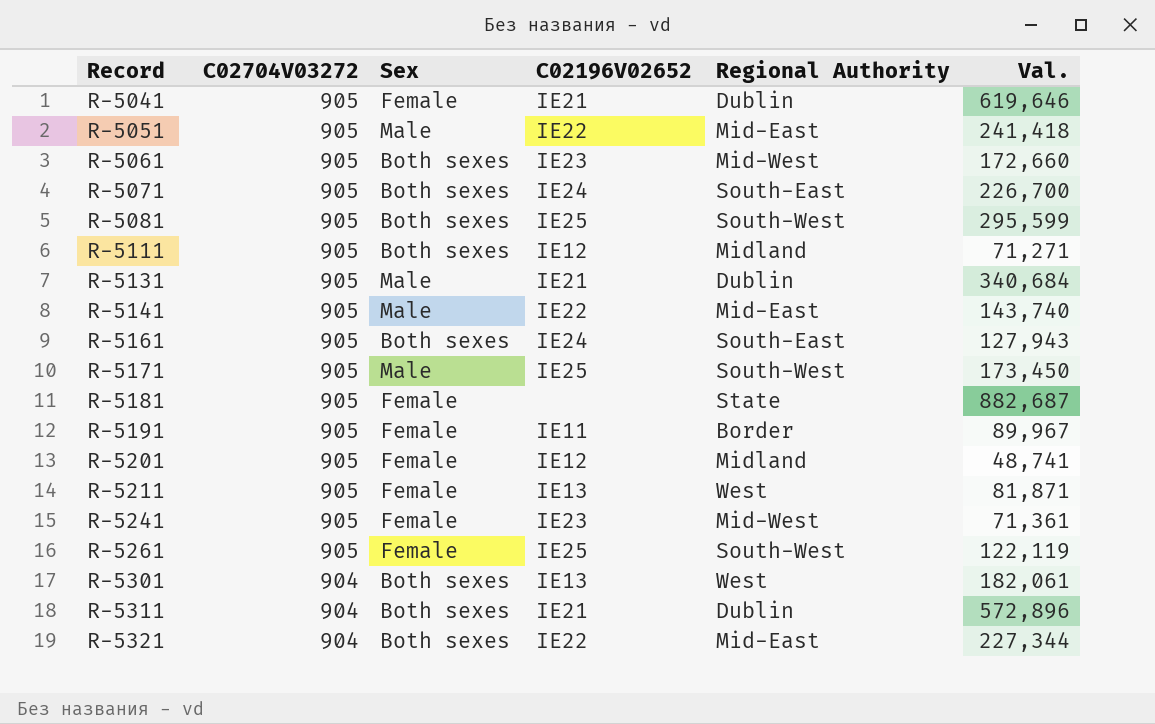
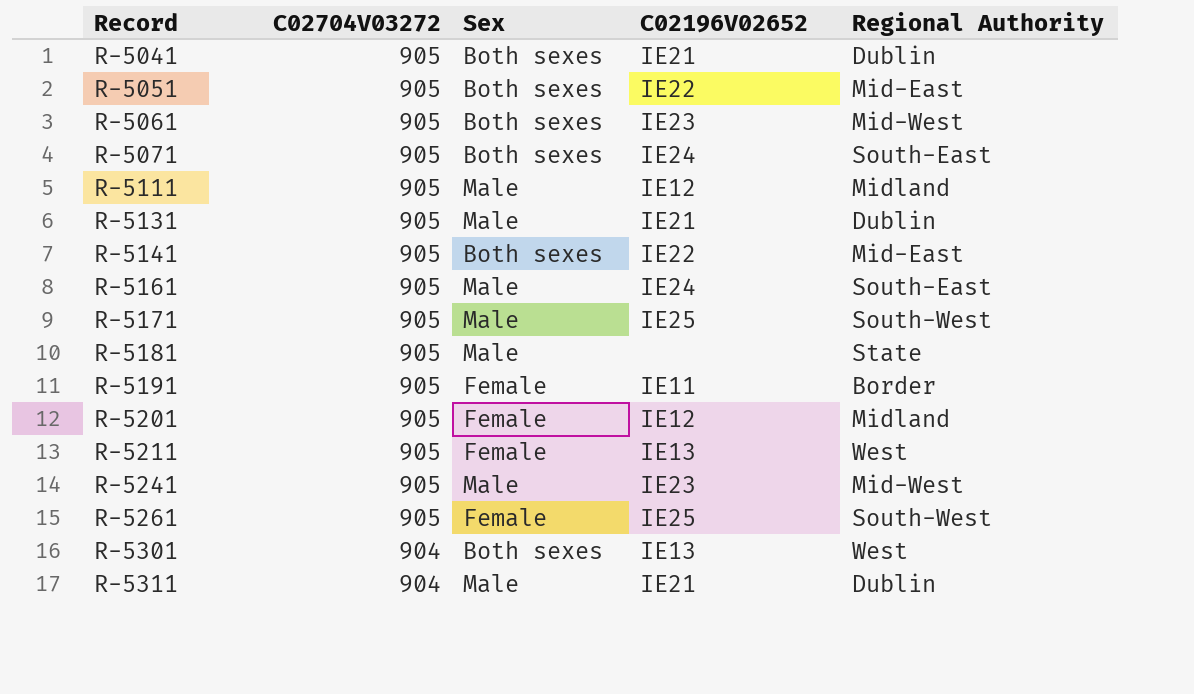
column Val. | position: 6 -> none
row R-5081: 905 | Both sexes | IE25 | South-West | 295,599 -> none
row R-5321: 904 | Both sexes | IE22 | Mid-East | 227,344 -> none
R-5041 | Sex: Female -> Both sexes
R-5051 | Sex: Male -> Both sexes
R-5111 | Sex: Both sexes -> Male
R-5141 | Sex: Male -> Both sexes
R-5161 | Sex: Both sexes -> Male
R-5181 | Sex: Female -> Male
R-5241 | Sex: Female -> Male
R-5311 | Sex: Both sexes -> Male

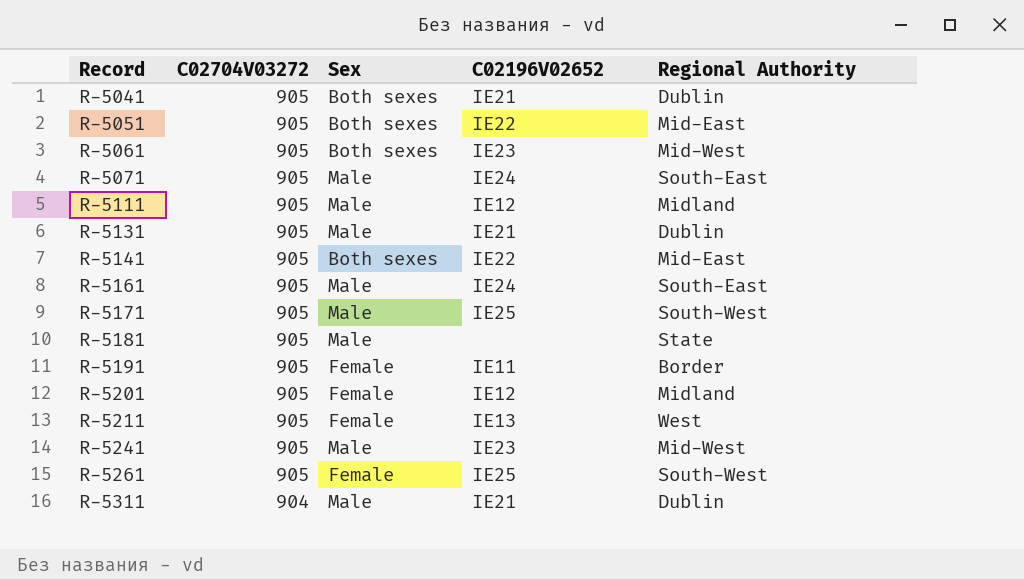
row R-5301: 904 | Both sexes | IE13 | West -> none
R-5071 | Sex: Both sexes -> Male

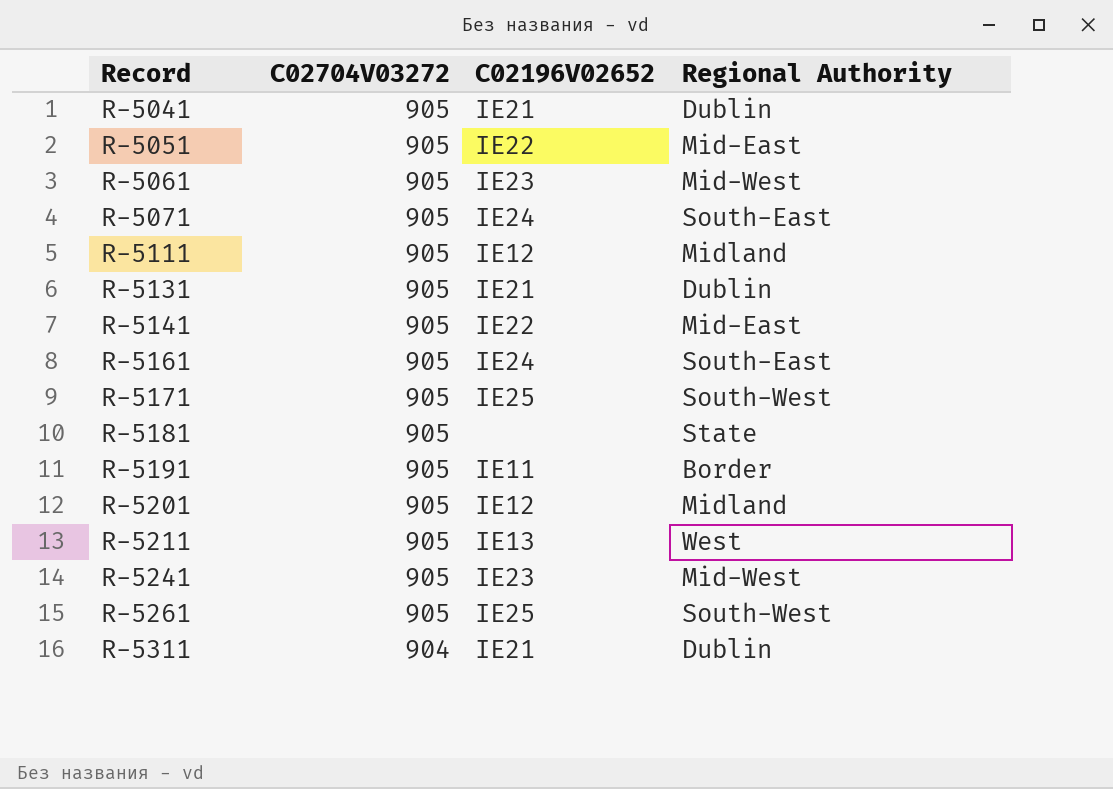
column Sex | position: 3 -> none

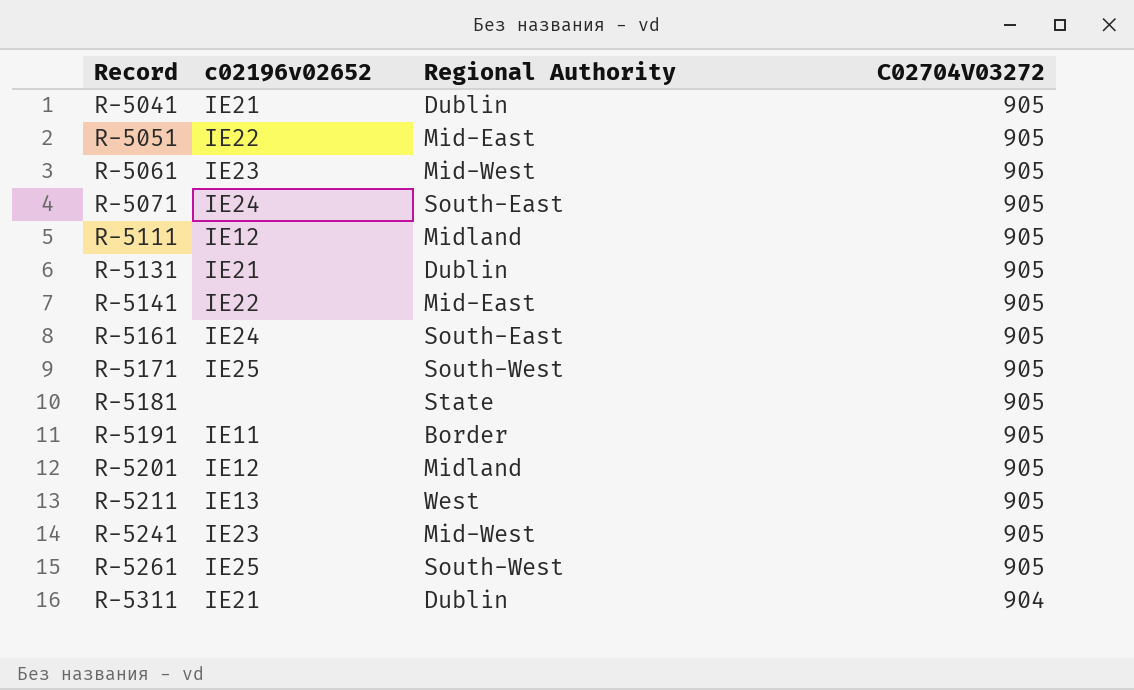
column name: C02196V02652 -> c02196v02652
column C02704V03272 | position: 2 -> 4

